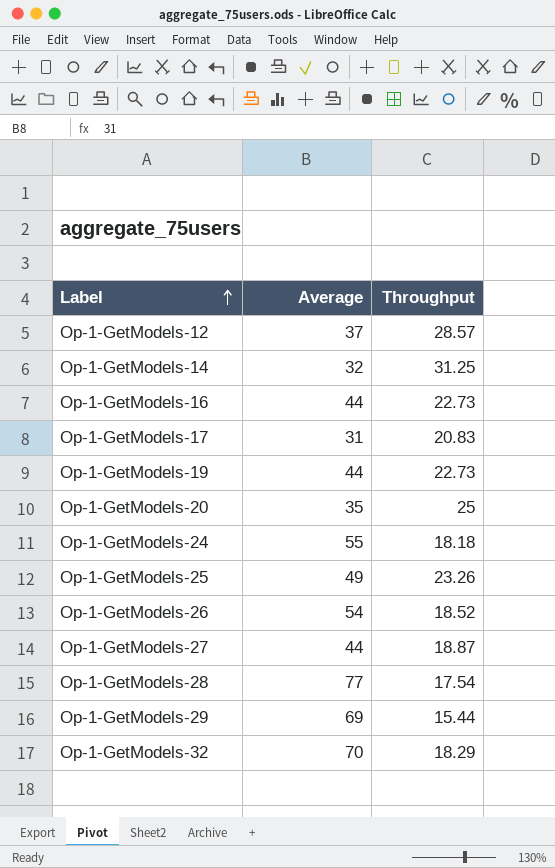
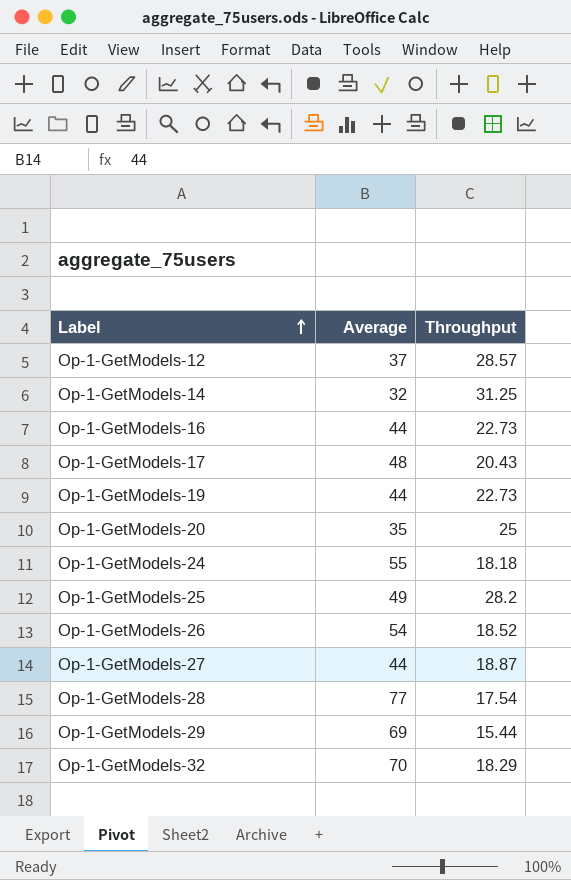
Op-1-GetModels-17 | Average: 31 -> 48
Op-1-GetModels-17 | Throughput: 20.83 -> 20.43
Op-1-GetModels-25 | Throughput: 23.26 -> 28.2

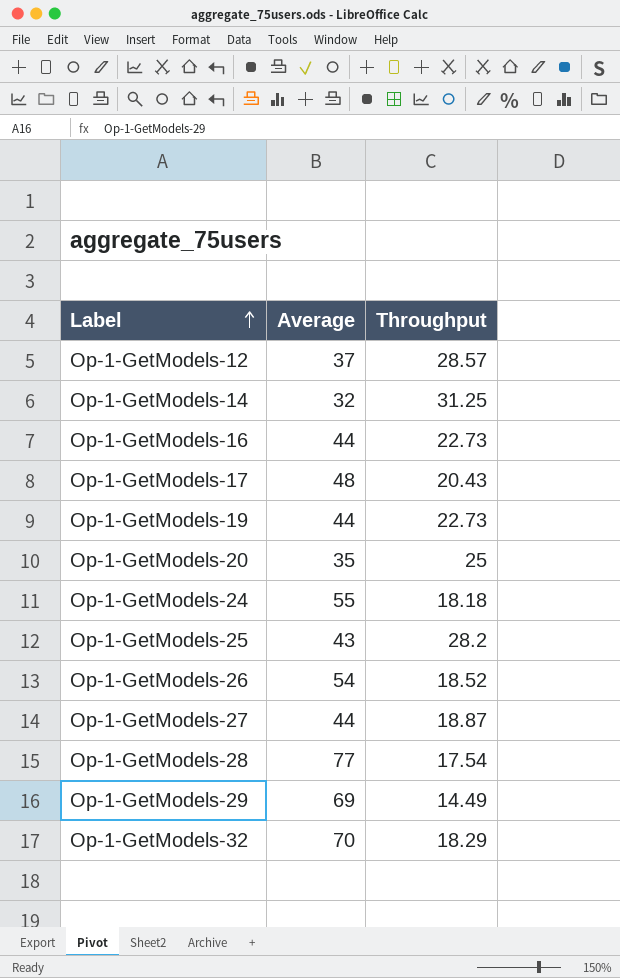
Op-1-GetModels-25 | Average: 49 -> 43
Op-1-GetModels-29 | Throughput: 15.44 -> 14.49

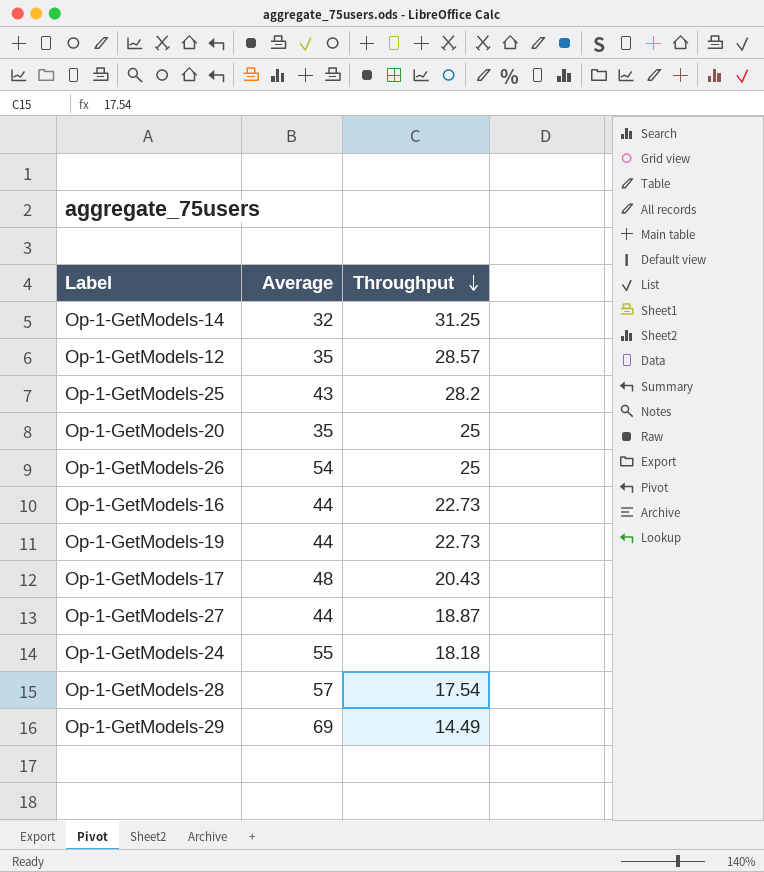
row order: Label ascending -> Throughput descending
row Op-1-GetModels-32: 70 | 18.29 -> none
Op-1-GetModels-12 | Average: 37 -> 35
Op-1-GetModels-26 | Throughput: 18.52 -> 25
Op-1-GetModels-28 | Average: 77 -> 57

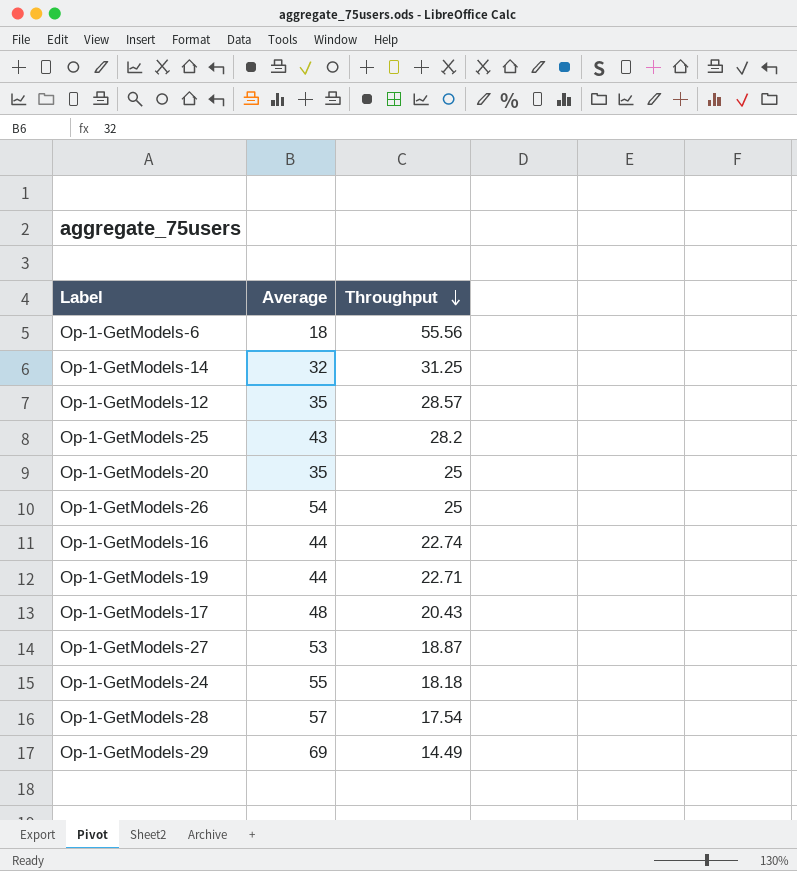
row Op-1-GetModels-6: none -> 18 | 55.56
Op-1-GetModels-16 | Throughput: 22.73 -> 22.74
Op-1-GetModels-19 | Throughput: 22.73 -> 22.71
Op-1-GetModels-27 | Average: 44 -> 53

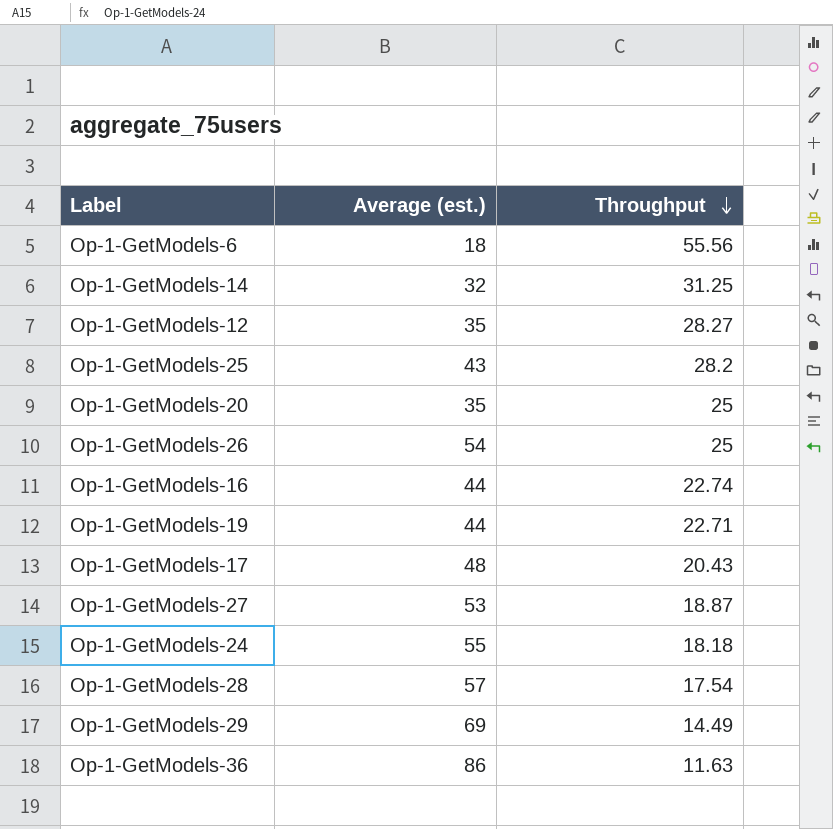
column name: Average -> Average (est.)
Op-1-GetModels-12 | Throughput: 28.57 -> 28.27
row Op-1-GetModels-36: none -> 86 | 11.63

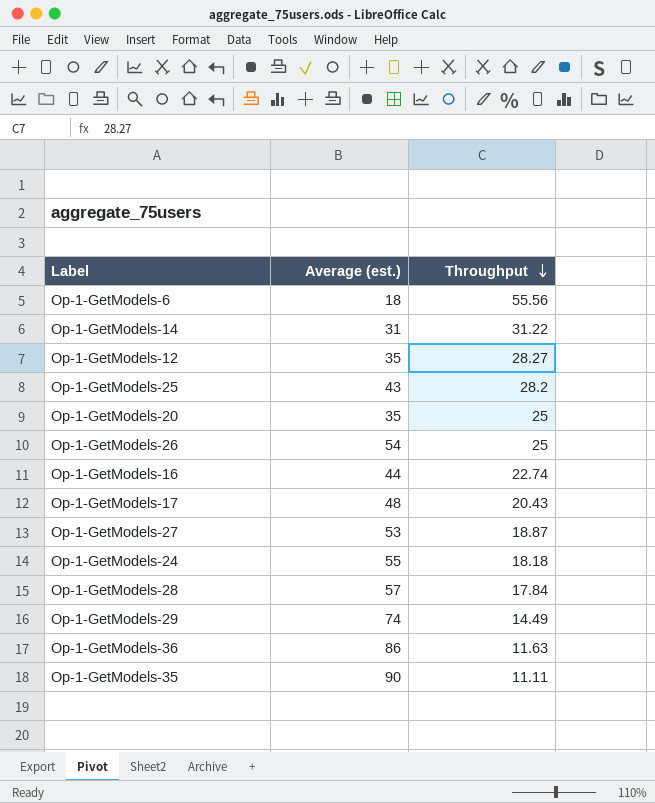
row Op-1-GetModels-19: 44 | 22.71 -> none
Op-1-GetModels-14 | Average (est.): 32 -> 31
Op-1-GetModels-14 | Throughput: 31.25 -> 31.22
Op-1-GetModels-28 | Throughput: 17.54 -> 17.84
Op-1-GetModels-29 | Average (est.): 69 -> 74
row Op-1-GetModels-35: none -> 90 | 11.11

